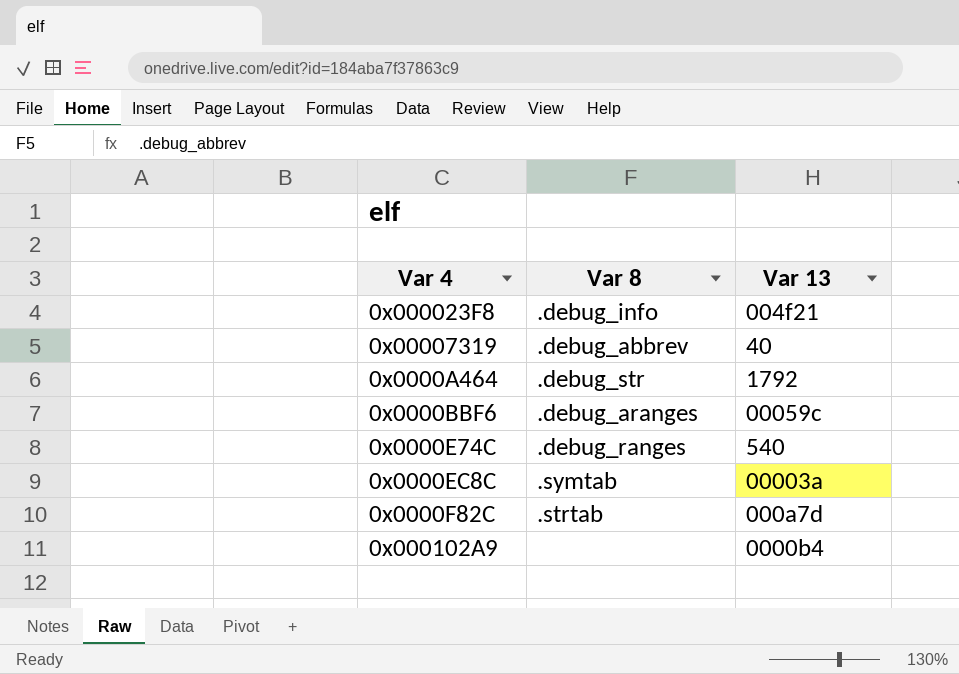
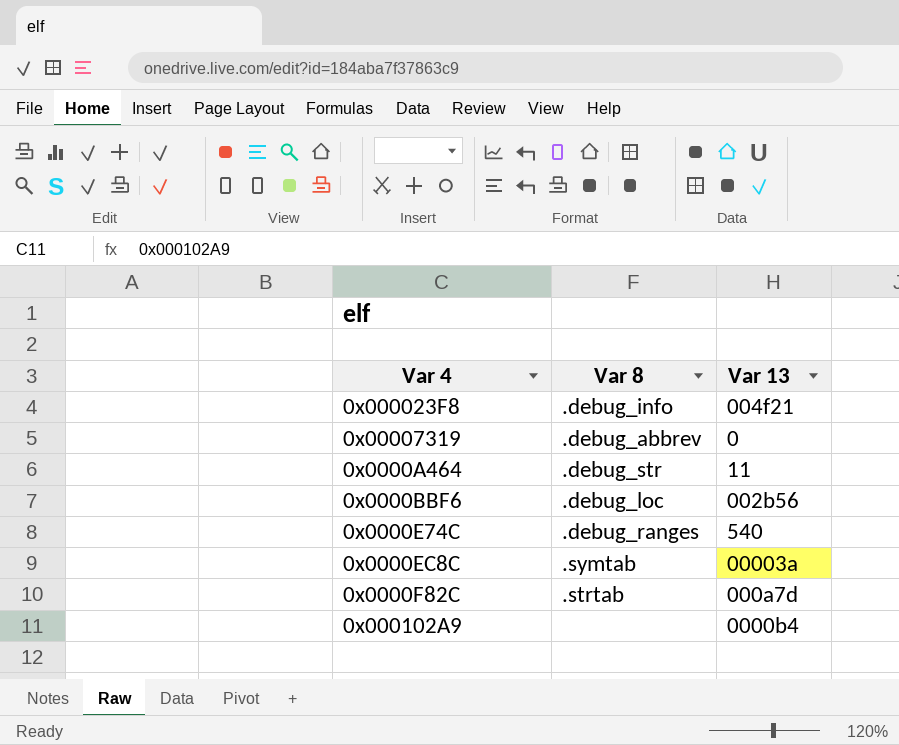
0x00007319 | Var 13: 40 -> 0
0x0000A464 | Var 13: 1792 -> 11
0x0000BBF6 | Var 8: .debug_aranges -> .debug_loc
0x0000BBF6 | Var 13: 00059c -> 002b56

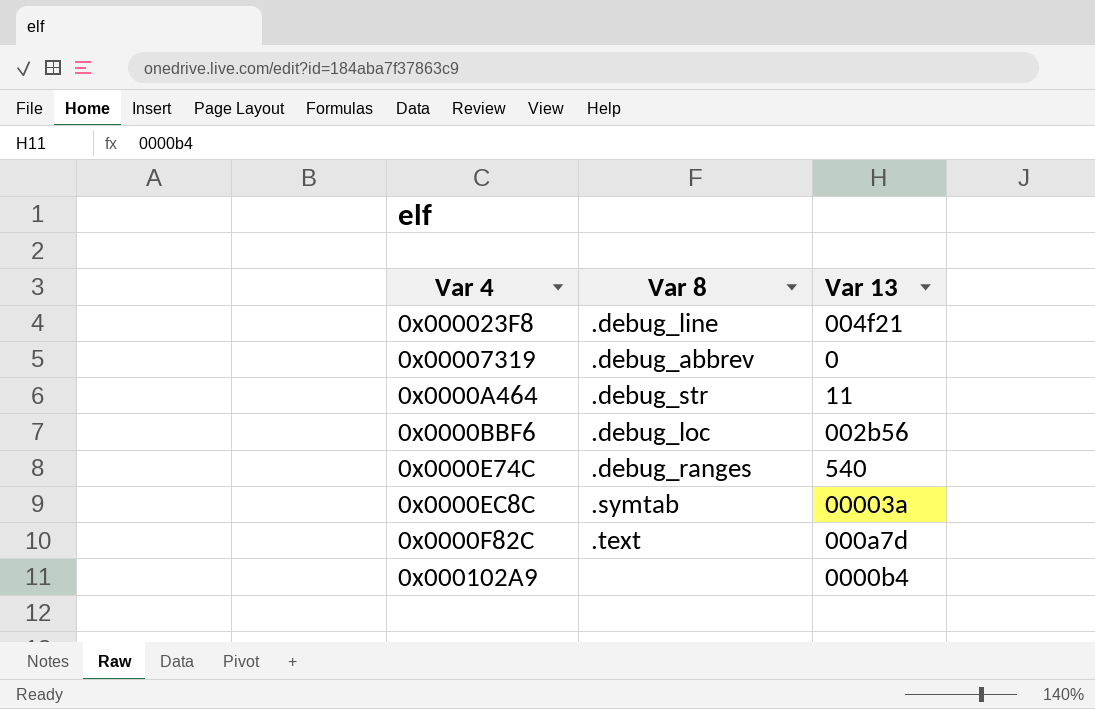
0x000023F8 | Var 8: .debug_info -> .debug_line
0x0000F82C | Var 8: .strtab -> .text

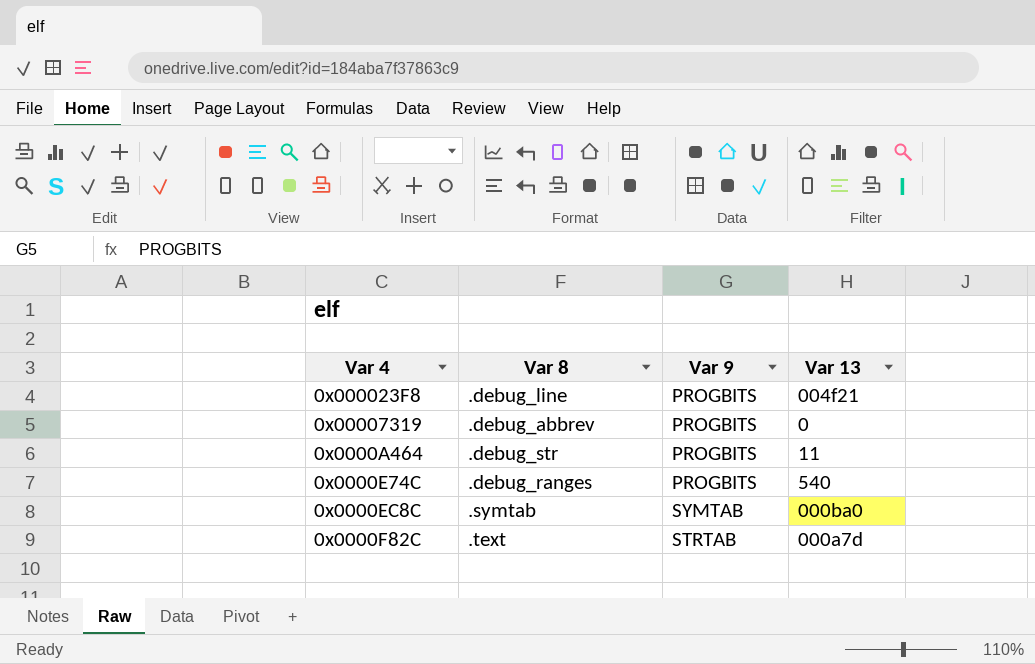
column Var 9 | position: none -> 3
row 0x0000BBF6: .debug_loc | 002b56 -> none
row 0x000102A9: none | 0000b4 -> none
0x0000EC8C | Var 13: 00003a -> 000ba0

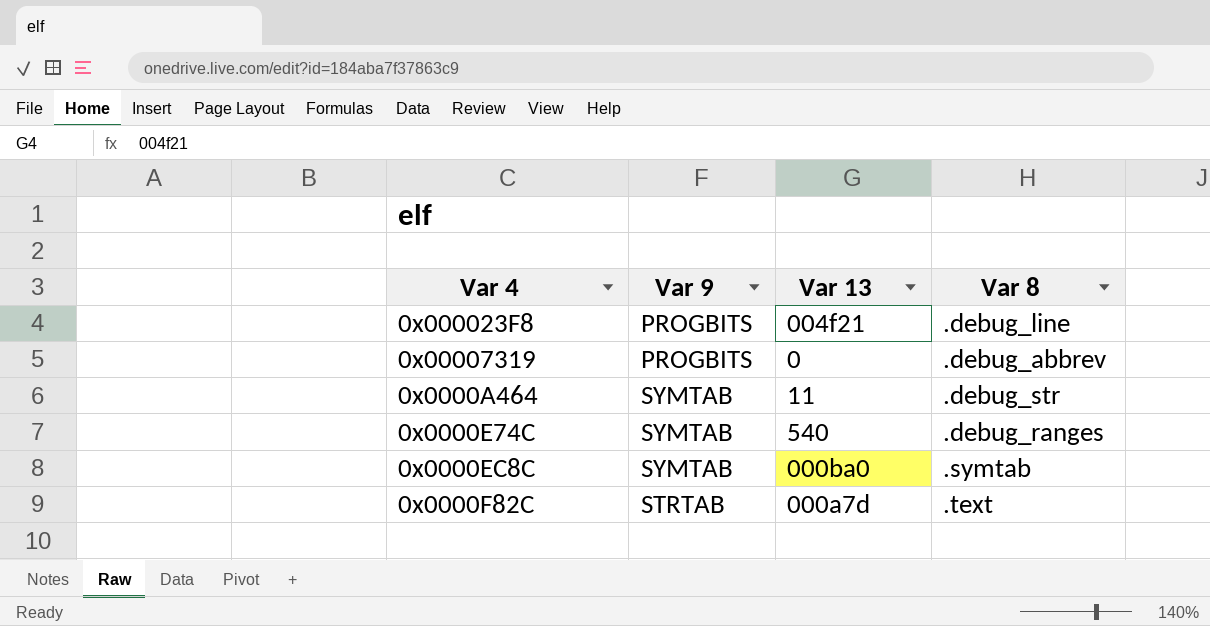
column Var 8 | position: 2 -> 4
0x0000A464 | Var 9: PROGBITS -> SYMTAB
0x0000E74C | Var 9: PROGBITS -> SYMTAB

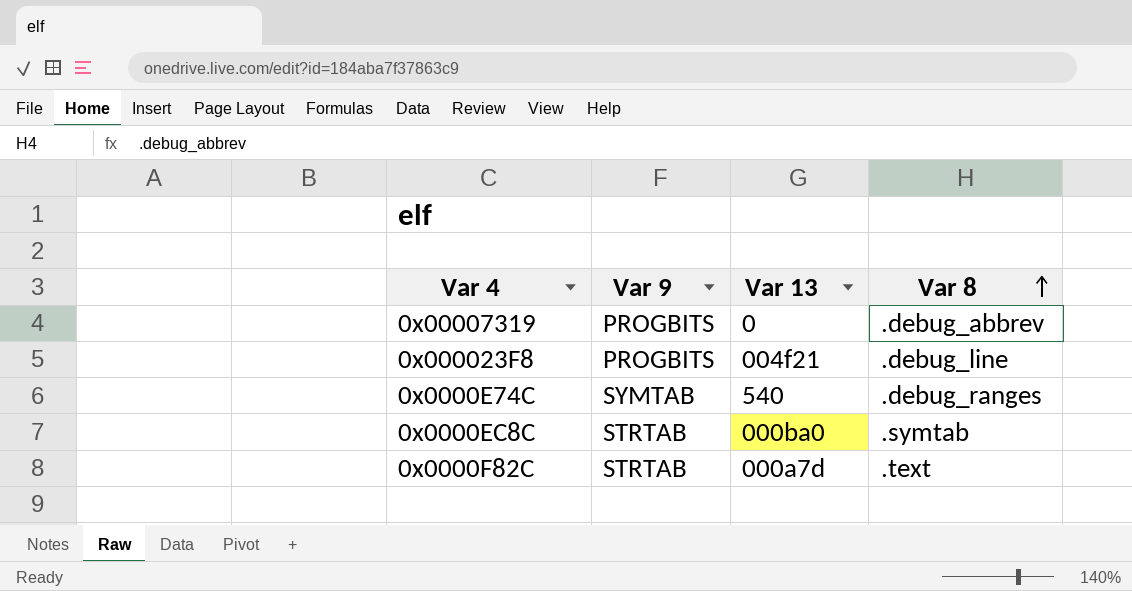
row order: none -> Var 8 ascending
row 0x0000A464: SYMTAB | 11 | .debug_str -> none
0x0000EC8C | Var 9: SYMTAB -> STRTAB

